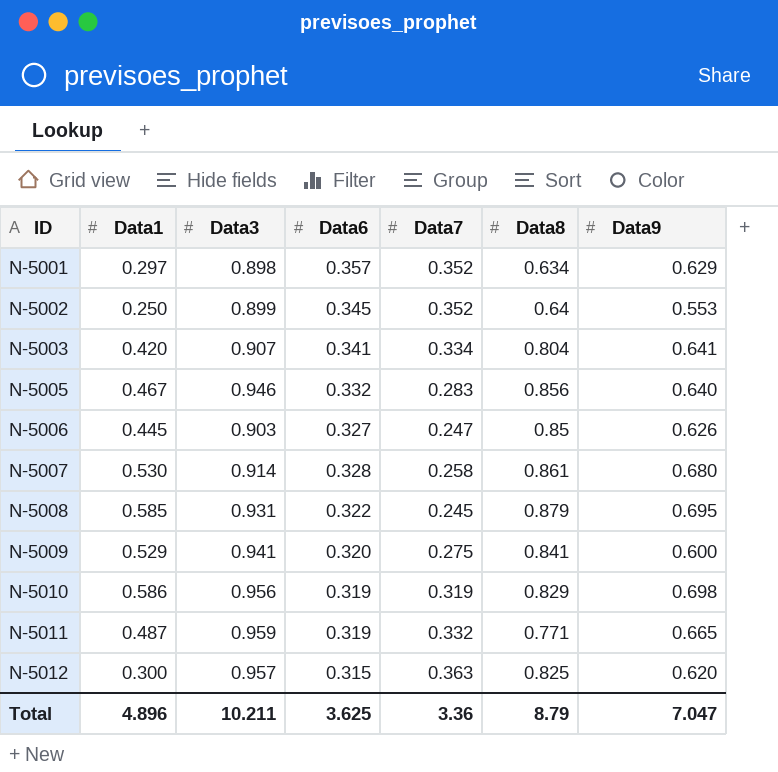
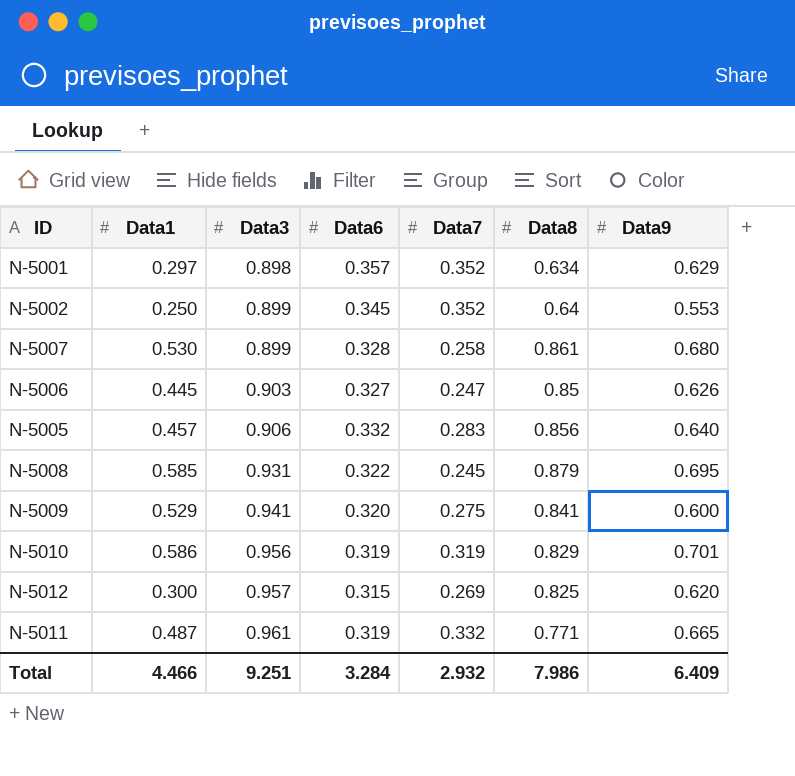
row order: ID ascending -> Data3 ascending
row N-5003: 0.420 | 0.907 | 0.341 | 0.334 | 0.804 | 0.641 -> none
N-5007 | Data3: 0.914 -> 0.899
N-5005 | Data1: 0.467 -> 0.457
N-5005 | Data3: 0.946 -> 0.906
N-5010 | Data9: 0.698 -> 0.701
N-5012 | Data7: 0.363 -> 0.269
N-5011 | Data3: 0.959 -> 0.961
Total | Data1: 4.896 -> 4.466
Total | Data3: 10.211 -> 9.251
Total | Data6: 3.625 -> 3.284
Total | Data7: 3.36 -> 2.932
Total | Data8: 8.79 -> 7.986
Total | Data9: 7.047 -> 6.409

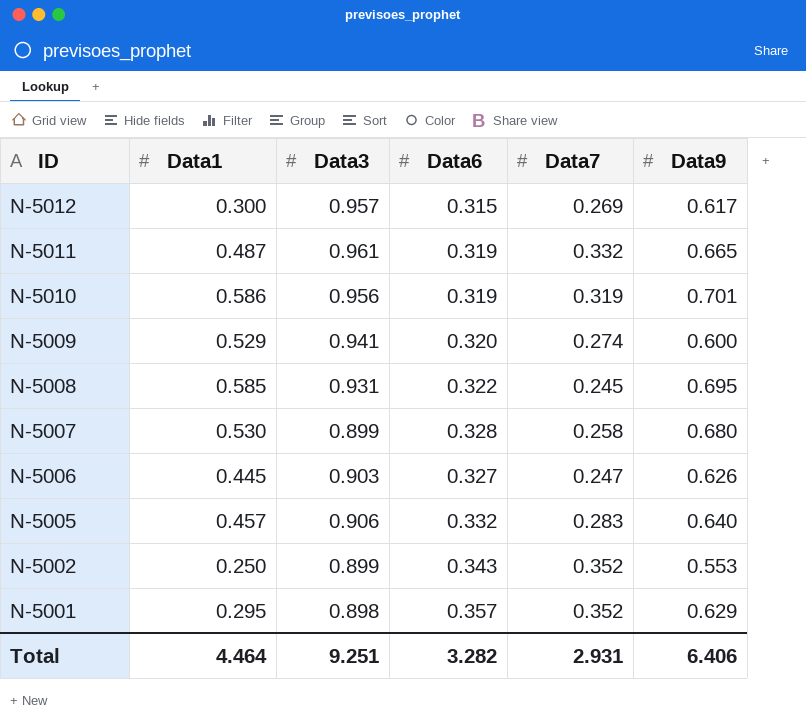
row order: Data3 ascending -> ID descending
column Data8 | position: 6 -> none
N-5012 | Data9: 0.620 -> 0.617
N-5009 | Data7: 0.275 -> 0.274
N-5002 | Data6: 0.345 -> 0.343
N-5001 | Data1: 0.297 -> 0.295
Total | Data1: 4.466 -> 4.464
Total | Data6: 3.284 -> 3.282
Total | Data7: 2.932 -> 2.931
Total | Data9: 6.409 -> 6.406

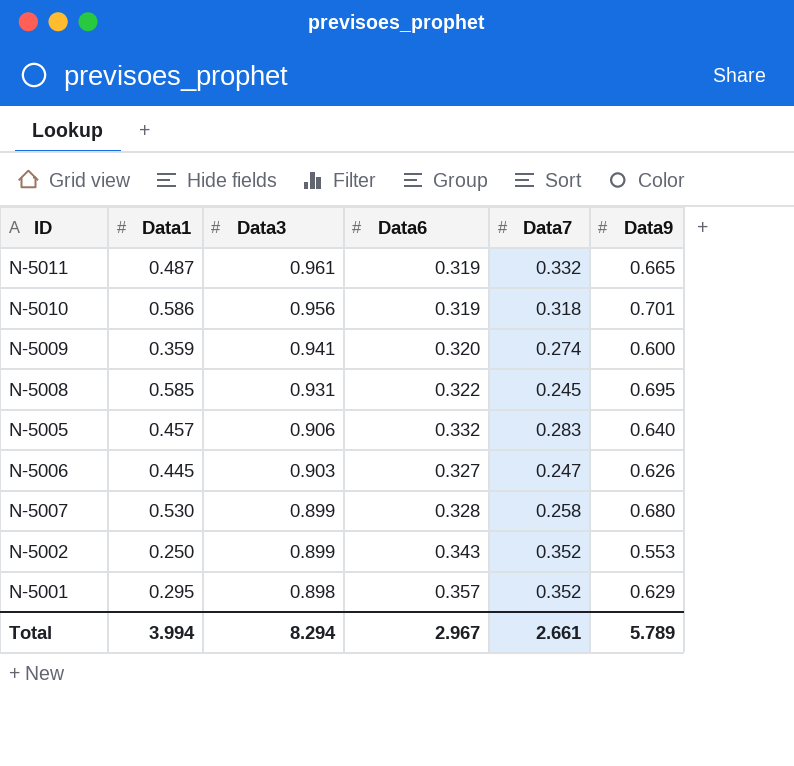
row order: ID descending -> Data3 descending
row N-5012: 0.300 | 0.957 | 0.315 | 0.269 | 0.617 -> none
N-5010 | Data7: 0.319 -> 0.318
N-5009 | Data1: 0.529 -> 0.359
Total | Data1: 4.464 -> 3.994
Total | Data3: 9.251 -> 8.294
Total | Data6: 3.282 -> 2.967
Total | Data7: 2.931 -> 2.661
Total | Data9: 6.406 -> 5.789

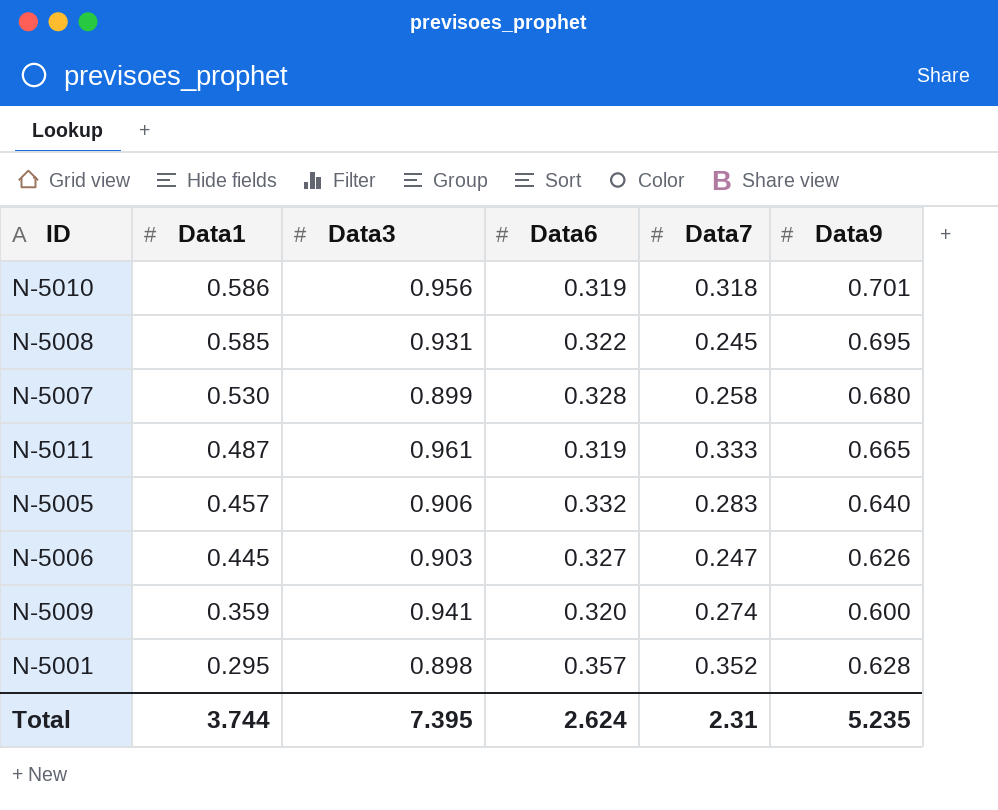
row order: Data3 descending -> Data1 descending
row N-5002: 0.250 | 0.899 | 0.343 | 0.352 | 0.553 -> none
N-5011 | Data7: 0.332 -> 0.333
N-5001 | Data9: 0.629 -> 0.628
Total | Data1: 3.994 -> 3.744
Total | Data3: 8.294 -> 7.395
Total | Data6: 2.967 -> 2.624
Total | Data7: 2.661 -> 2.31
Total | Data9: 5.789 -> 5.235

